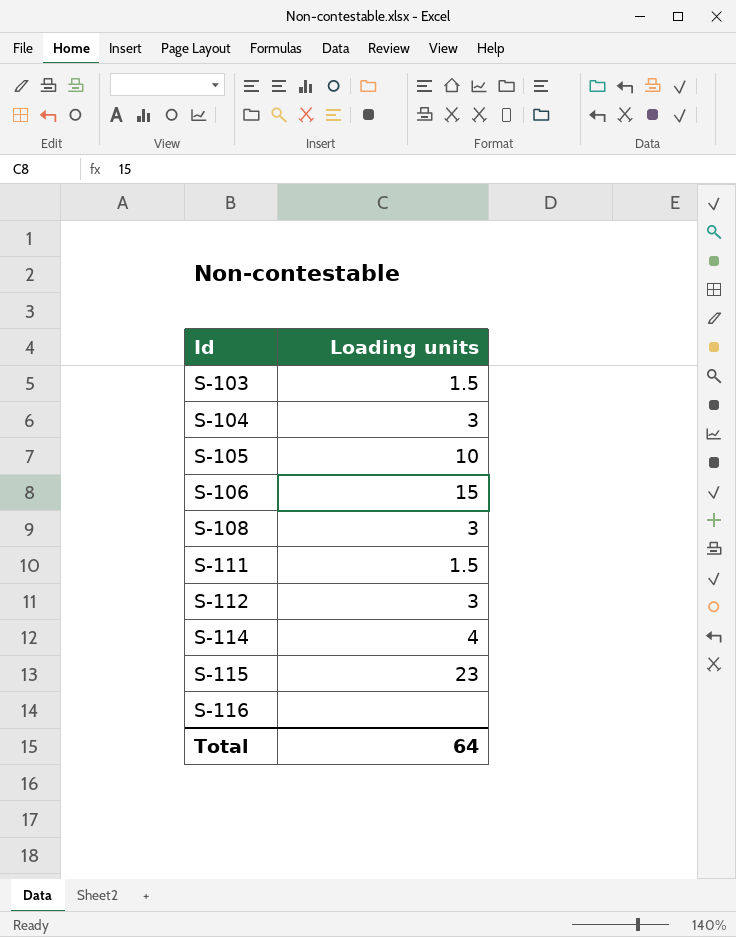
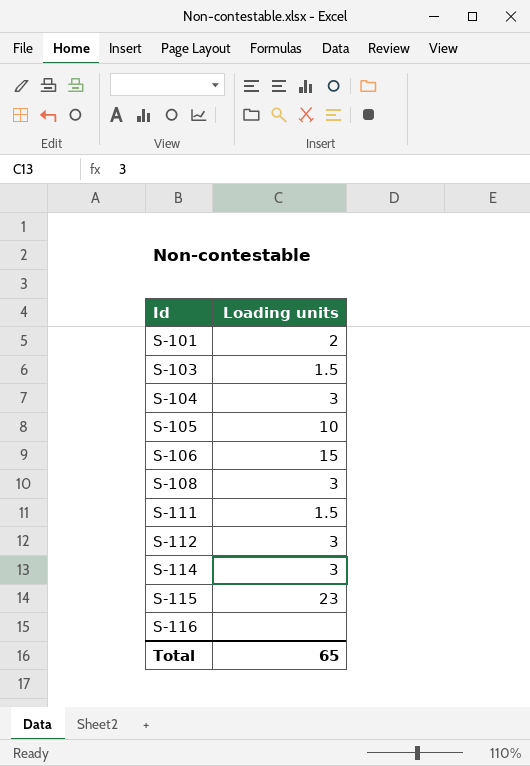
row S-101: none -> 2
S-114 | Loading units: 4 -> 3
Total | Loading units: 64 -> 65

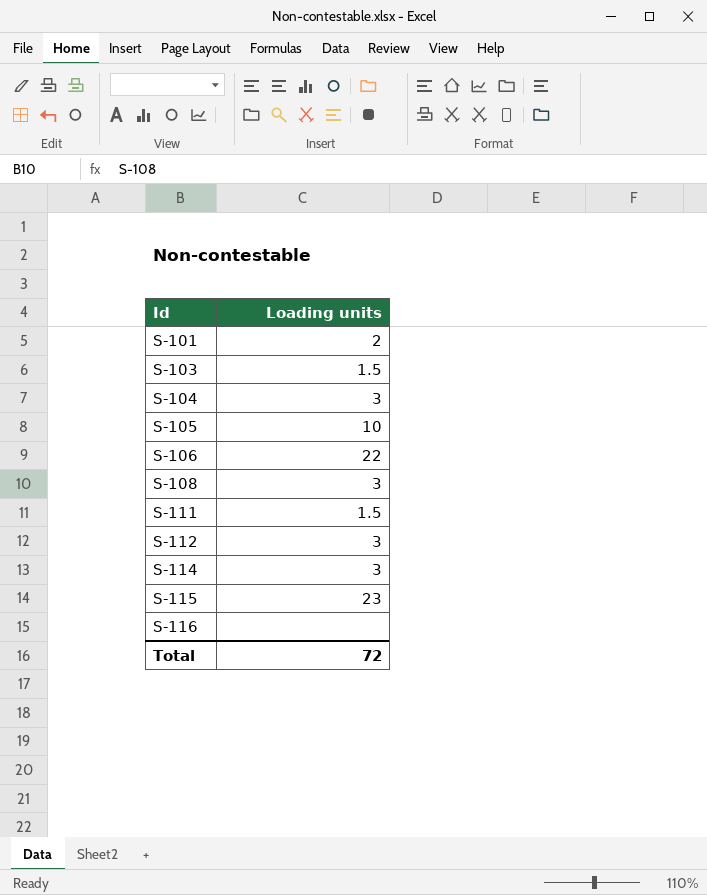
S-106 | Loading units: 15 -> 22
Total | Loading units: 65 -> 72

